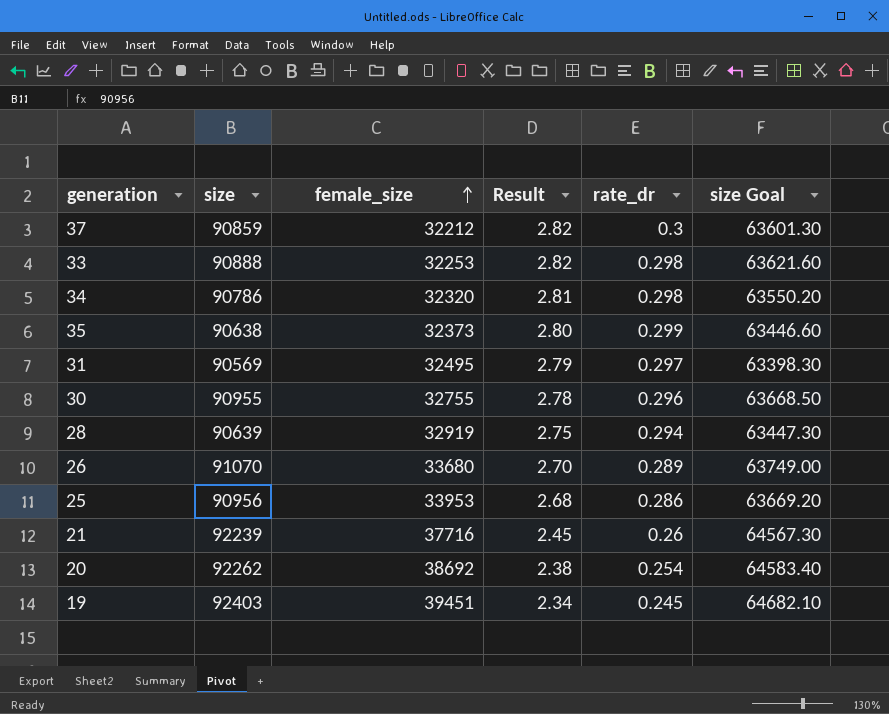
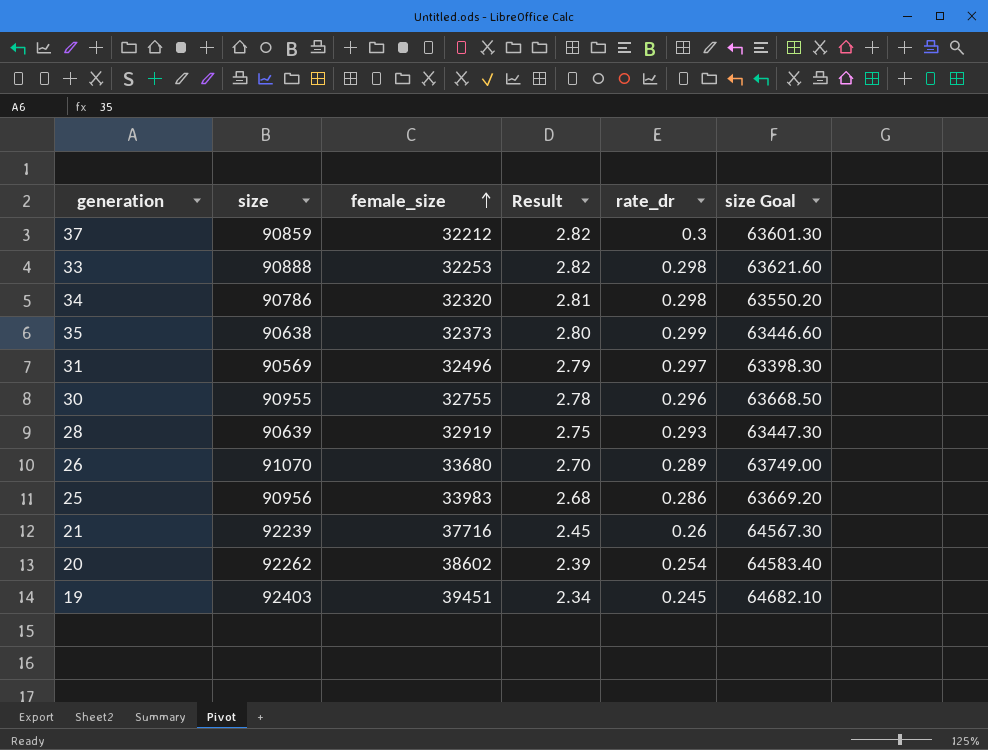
31 | female_size: 32495 -> 32496
28 | rate_dr: 0.294 -> 0.293
25 | female_size: 33953 -> 33983
20 | female_size: 38692 -> 38602
20 | Result: 2.38 -> 2.39

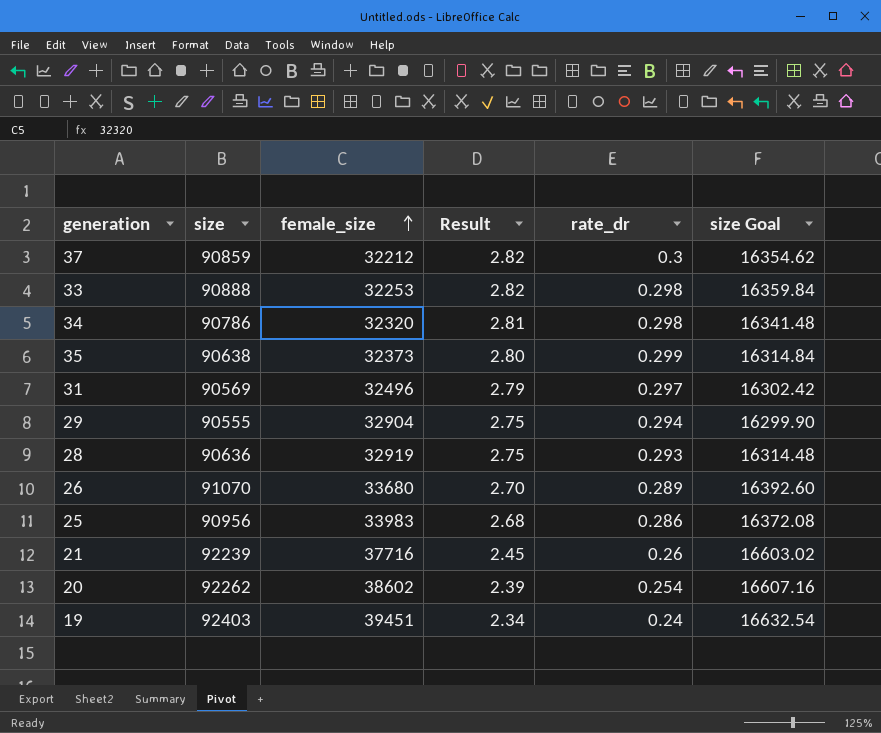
column size Goal | formula: [size] * 0.7 -> [size] * 0.18
row 30: 90955 | 32755 | 2.78 | 0.296 | 63668.50 -> none
row 29: none -> 90555 | 32904 | 2.75 | 0.294 | 16299.90
28 | size: 90639 -> 90636
19 | rate_dr: 0.245 -> 0.24

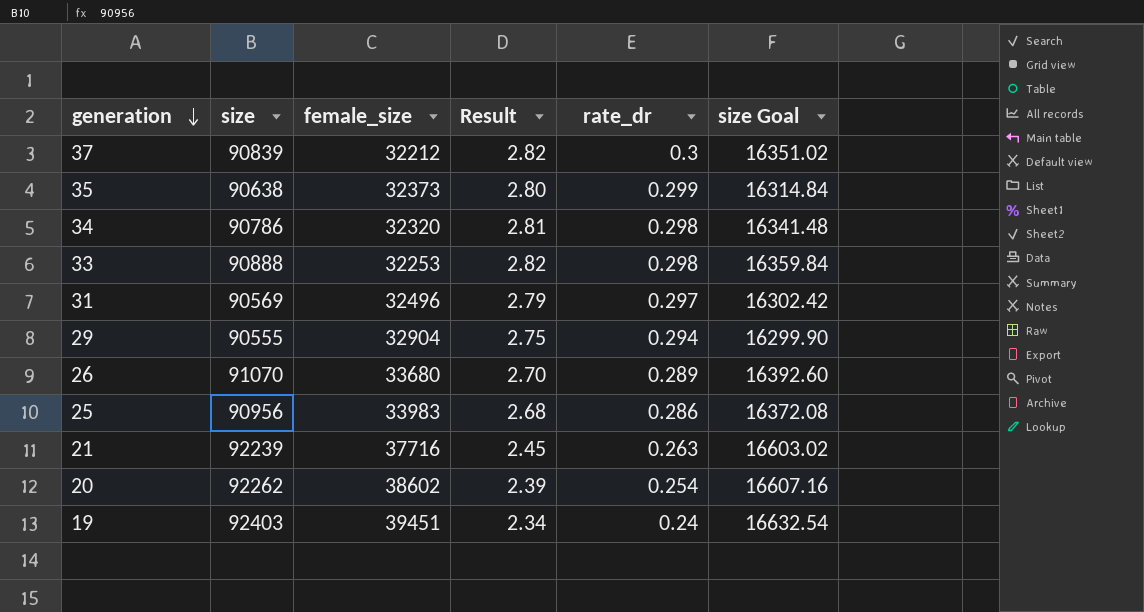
row order: female_size ascending -> generation descending
row 28: 90636 | 32919 | 2.75 | 0.293 | 16314.48 -> none
37 | size: 90859 -> 90839
37 | size Goal: 16354.62 -> 16351.02
21 | rate_dr: 0.26 -> 0.263

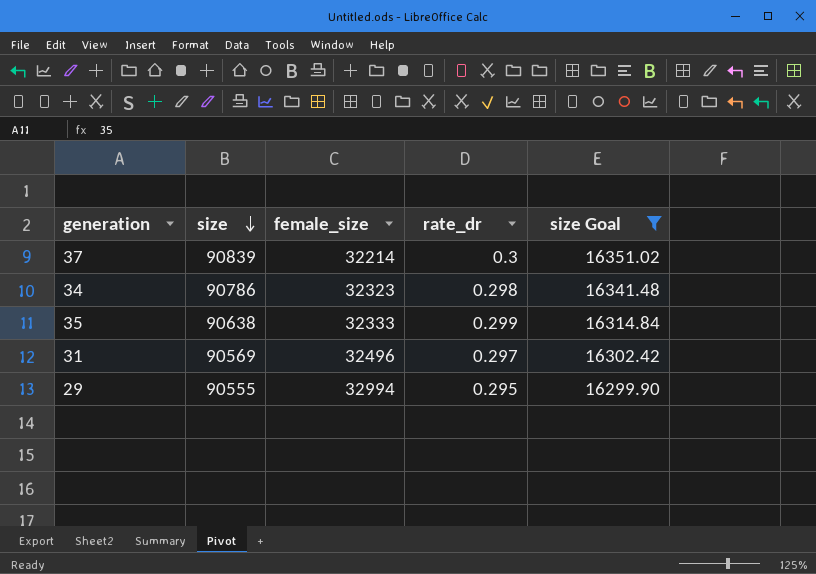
filter: none -> size Goal <= 16351.02
row order: generation descending -> size descending
column Result | formula: [size] / [female_size] -> none
37 | female_size: 32212 -> 32214
34 | female_size: 32320 -> 32323
35 | female_size: 32373 -> 32333
29 | female_size: 32904 -> 32994
29 | rate_dr: 0.294 -> 0.295

